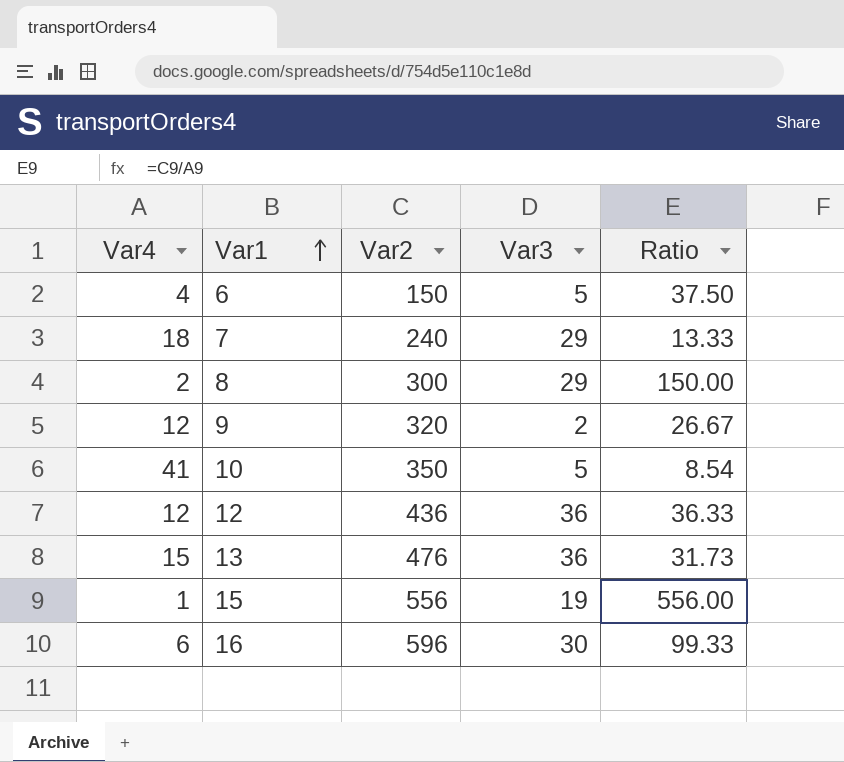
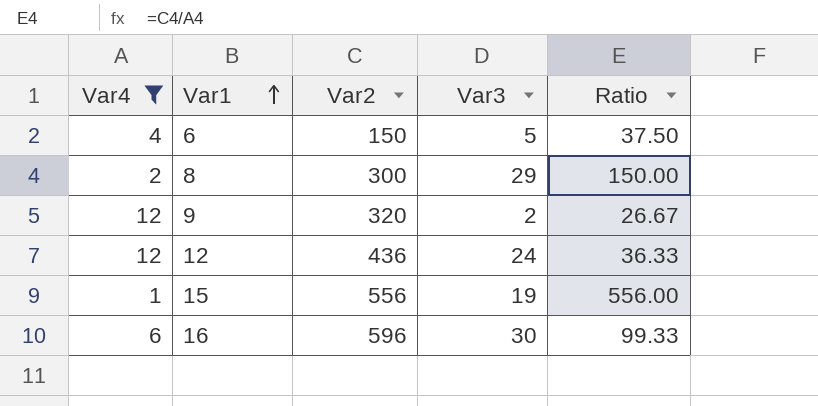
filter: none -> Var4 <= 12
12 | Var3: 36 -> 24

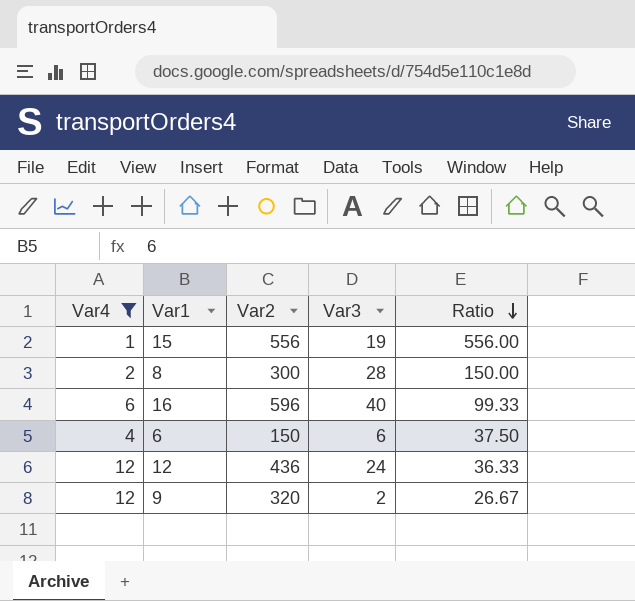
row order: Var1 ascending -> Ratio descending
8 | Var3: 29 -> 28
16 | Var3: 30 -> 40
6 | Var3: 5 -> 6

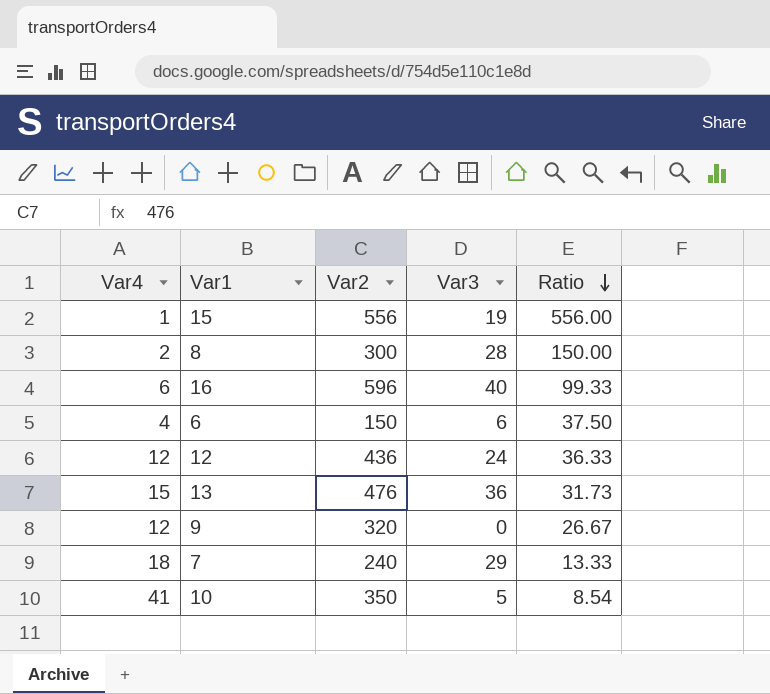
filter: Var4 <= 12 -> none
9 | Var3: 2 -> 0

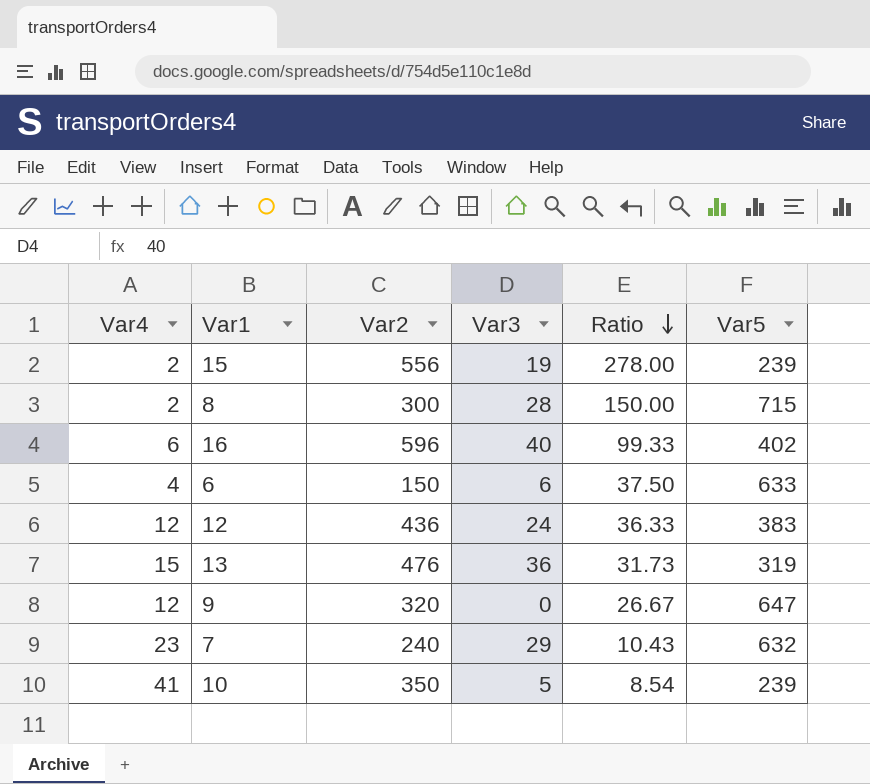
column Var5 | position: none -> 6
15 | Var4: 1 -> 2
15 | Ratio: 556.00 -> 278.00
7 | Var4: 18 -> 23
7 | Ratio: 13.33 -> 10.43

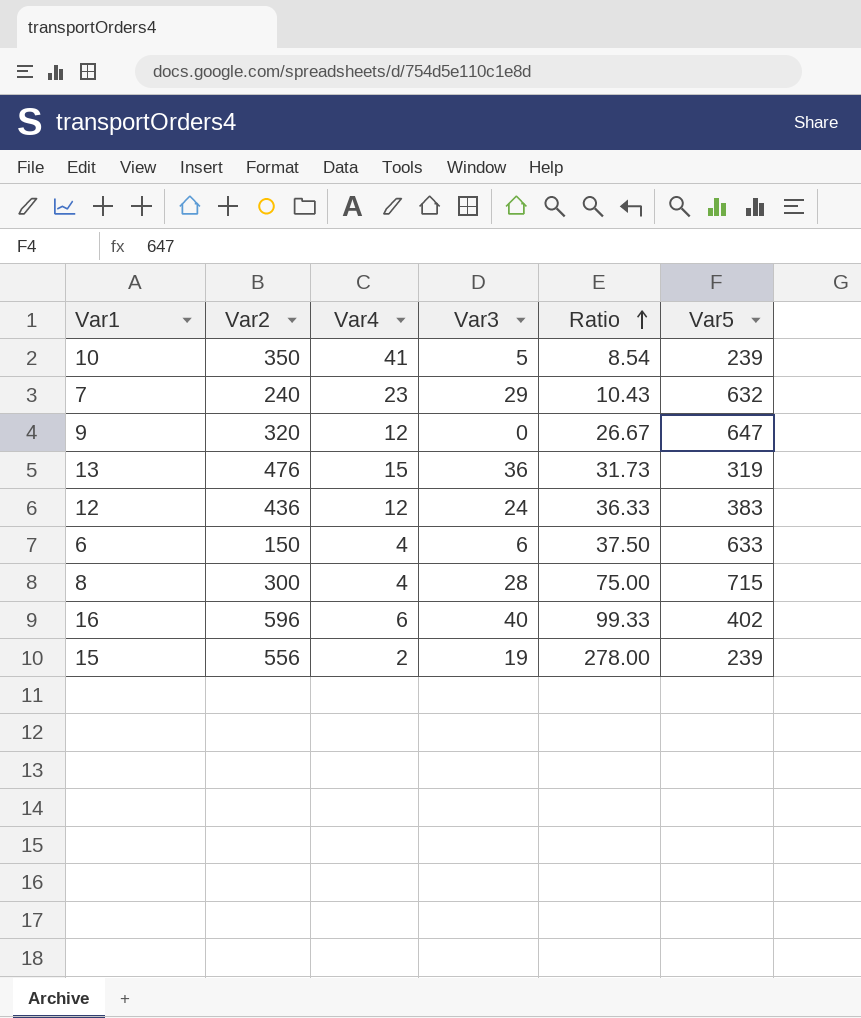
row order: Ratio descending -> Ratio ascending
column Var4 | position: 1 -> 3
8 | Var4: 2 -> 4
8 | Ratio: 150.00 -> 75.00

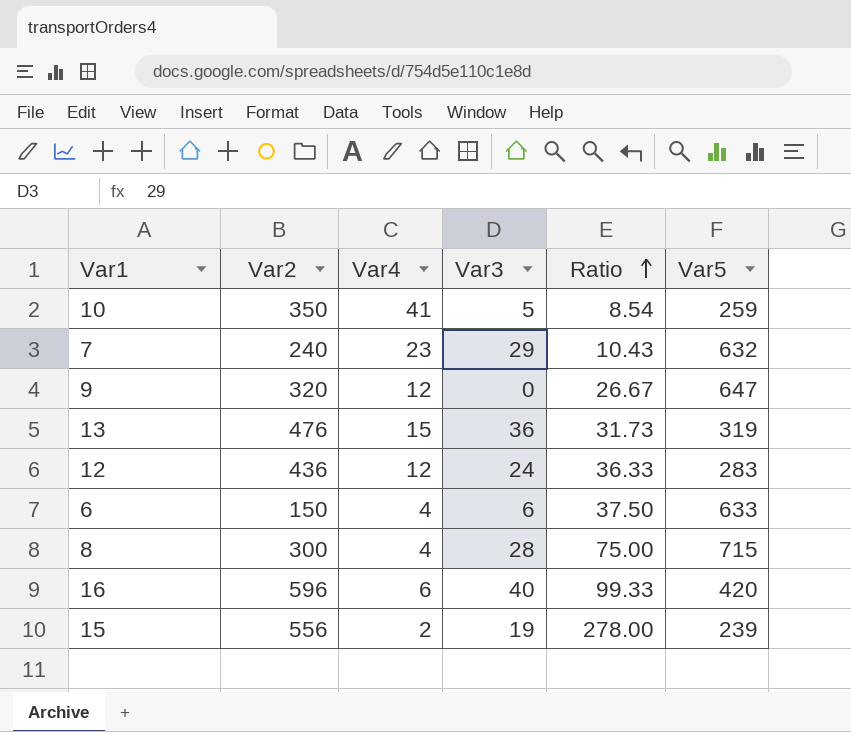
10 | Var5: 239 -> 259
12 | Var5: 383 -> 283
16 | Var5: 402 -> 420

